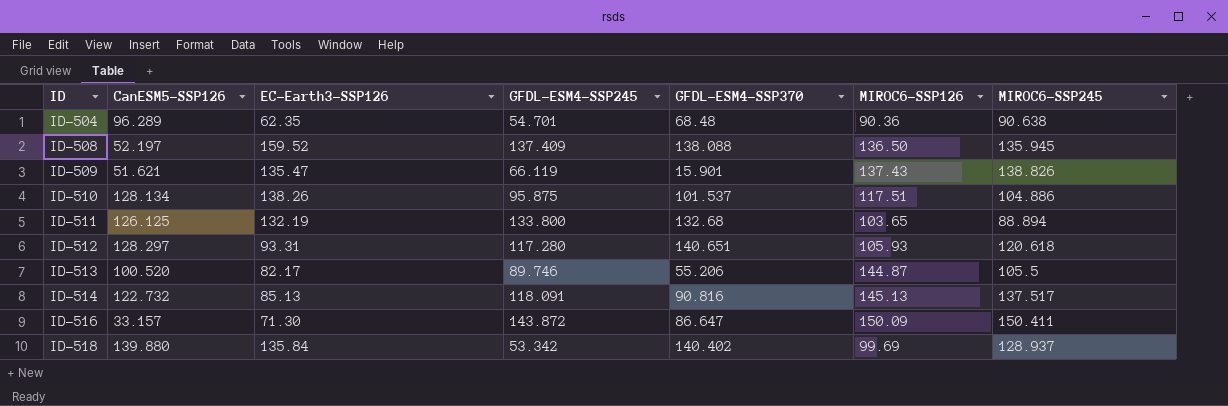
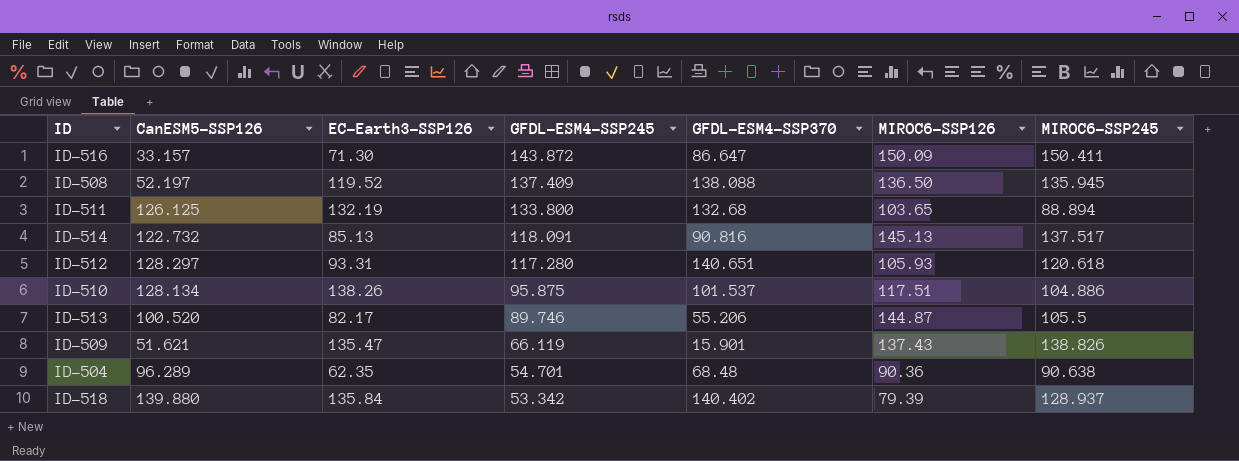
row order: ID ascending -> GFDL-ESM4-SSP245 descending
ID-508 | EC-Earth3-SSP126: 159.52 -> 119.52
ID-518 | MIROC6-SSP126: 99.69 -> 79.39

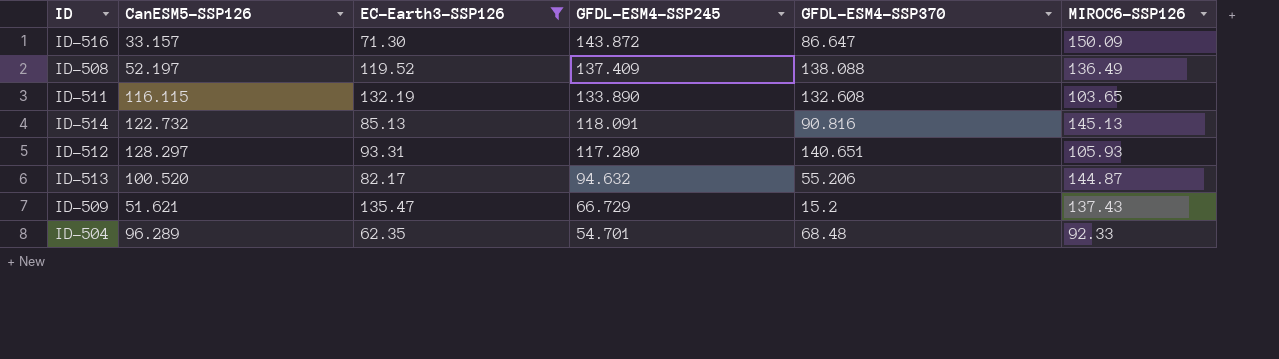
filter: none -> EC-Earth3-SSP126 <= 135.47
column MIROC6-SSP245 | position: 7 -> none
ID-508 | MIROC6-SSP126: 136.50 -> 136.49
ID-511 | CanESM5-SSP126: 126.125 -> 116.115
ID-511 | GFDL-ESM4-SSP245: 133.800 -> 133.890
ID-511 | GFDL-ESM4-SSP370: 132.68 -> 132.608
ID-513 | GFDL-ESM4-SSP245: 89.746 -> 94.632
ID-509 | GFDL-ESM4-SSP245: 66.119 -> 66.729
ID-509 | GFDL-ESM4-SSP370: 15.901 -> 15.2
ID-504 | MIROC6-SSP126: 90.36 -> 92.33

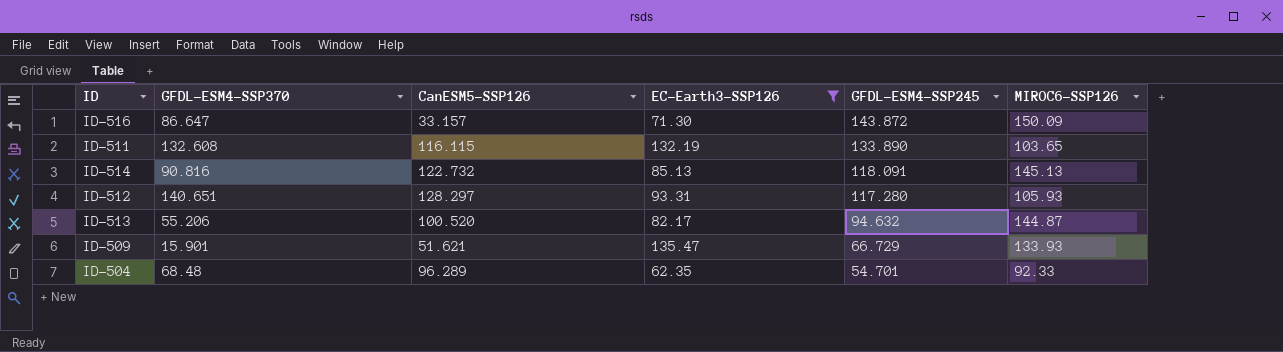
column GFDL-ESM4-SSP370 | position: 5 -> 2
row ID-508: 52.197 | 119.52 | 137.409 | 138.088 | 136.49 -> none
ID-509 | GFDL-ESM4-SSP370: 15.2 -> 15.901
ID-509 | MIROC6-SSP126: 137.43 -> 133.93

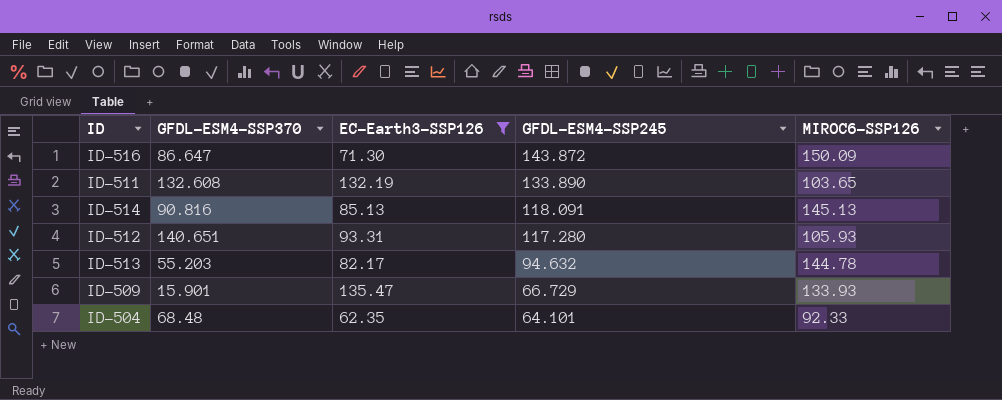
column CanESM5-SSP126 | position: 3 -> none
ID-513 | GFDL-ESM4-SSP370: 55.206 -> 55.203
ID-513 | MIROC6-SSP126: 144.87 -> 144.78
ID-504 | GFDL-ESM4-SSP245: 54.701 -> 64.101

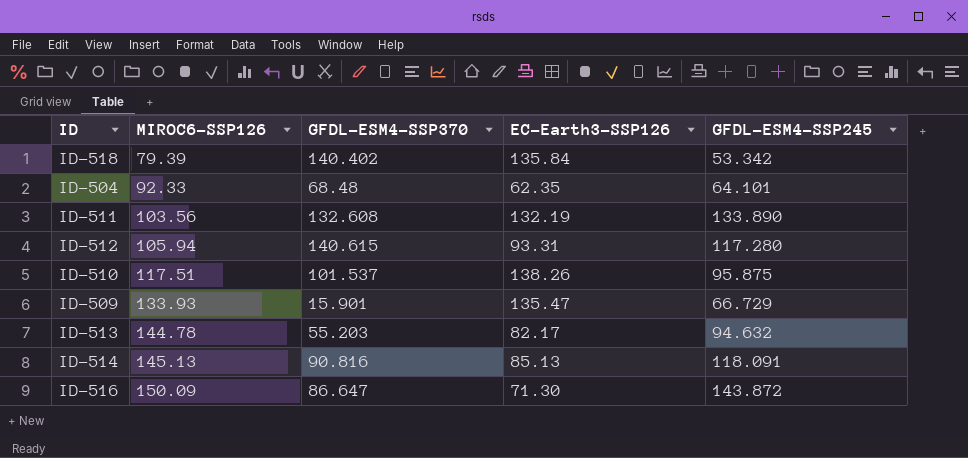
filter: EC-Earth3-SSP126 <= 135.47 -> none
row order: GFDL-ESM4-SSP245 descending -> MIROC6-SSP126 ascending
column MIROC6-SSP126 | position: 5 -> 2
ID-511 | MIROC6-SSP126: 103.65 -> 103.56
ID-512 | MIROC6-SSP126: 105.93 -> 105.94
ID-512 | GFDL-ESM4-SSP370: 140.651 -> 140.615

